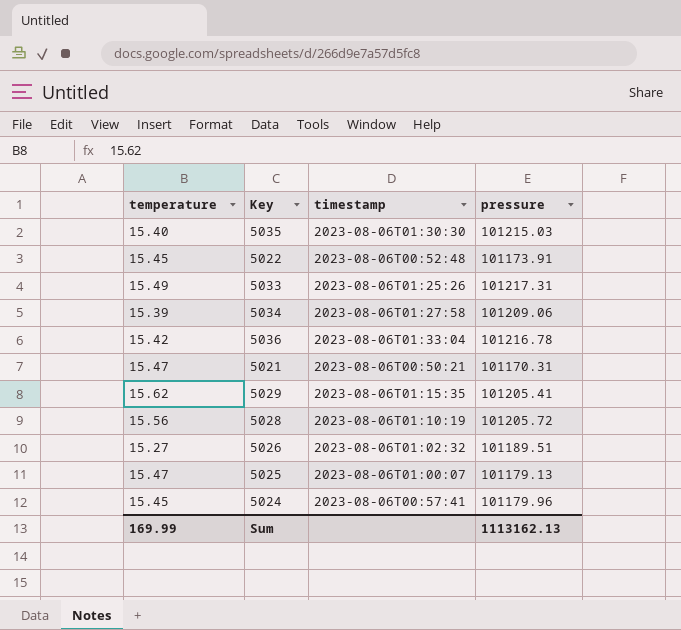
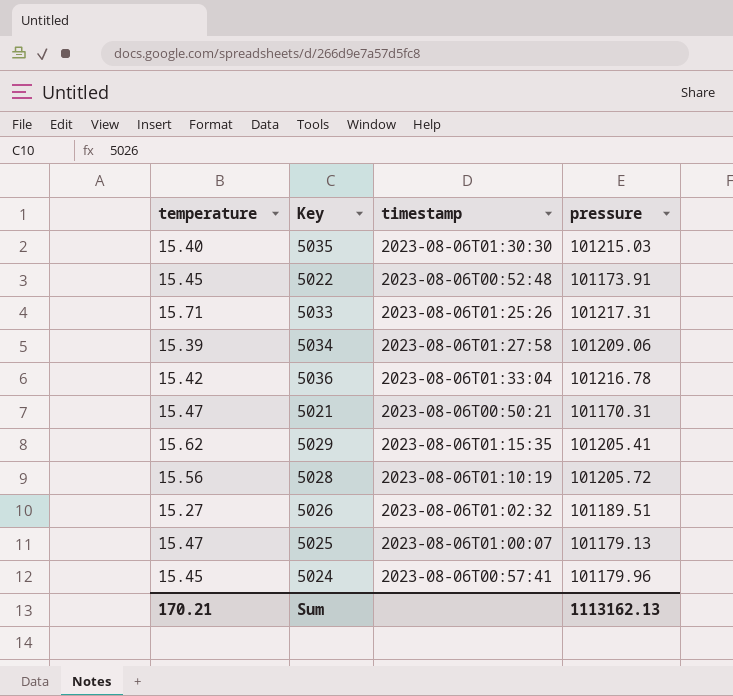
5033 | temperature: 15.49 -> 15.71
Sum | temperature: 169.99 -> 170.21

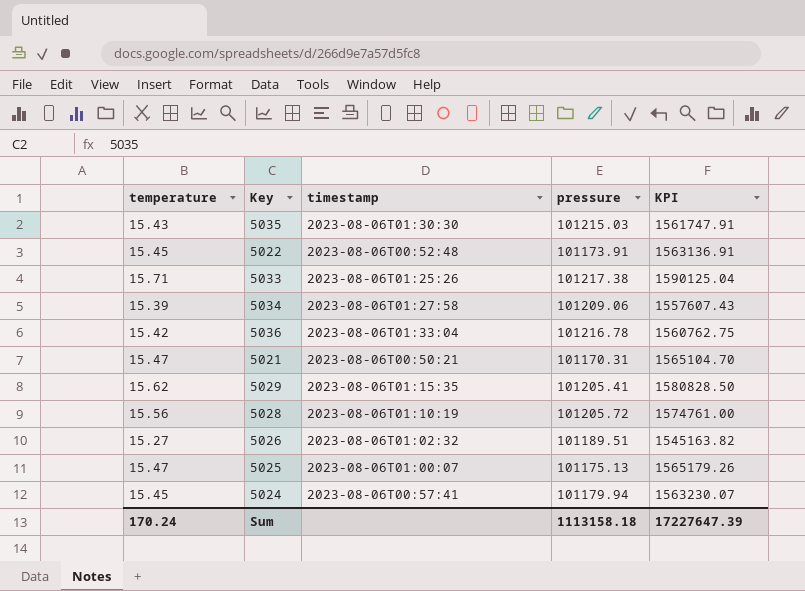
column KPI | formula: none -> [temperature] * [pressure]
5035 | temperature: 15.40 -> 15.43
5033 | pressure: 101217.31 -> 101217.38
5025 | pressure: 101179.13 -> 101175.13
5024 | pressure: 101179.96 -> 101179.94
Sum | temperature: 170.21 -> 170.24
Sum | pressure: 1113162.13 -> 1113158.18

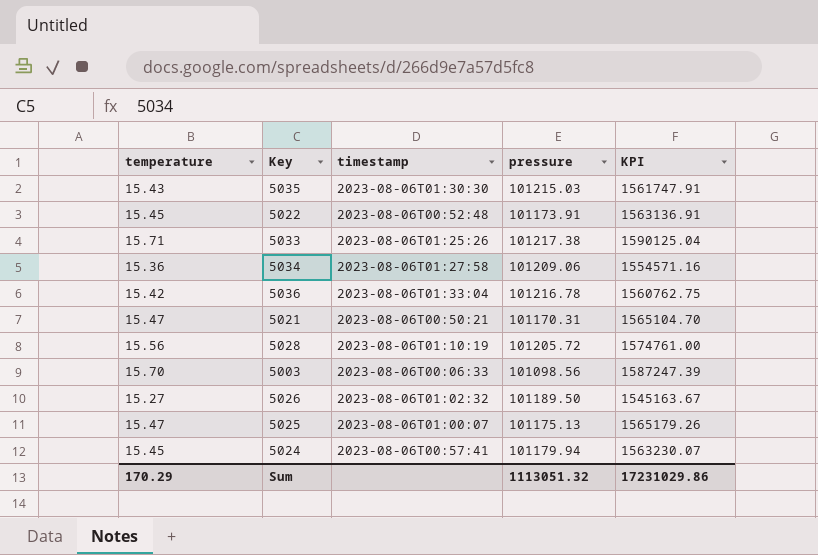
row 5029: 15.62 | 2023-08-06T01:15:35 | 101205.41 | 1580828.50 -> none
5034 | temperature: 15.39 -> 15.36
5034 | KPI: 1557607.43 -> 1554571.16
row 5003: none -> 15.70 | 2023-08-06T00:06:33 | 101098.56 | 1587247.39
5026 | pressure: 101189.51 -> 101189.50
5026 | KPI: 1545163.82 -> 1545163.67
Sum | temperature: 170.24 -> 170.29
Sum | pressure: 1113158.18 -> 1113051.32
Sum | KPI: 17227647.39 -> 17231029.86

